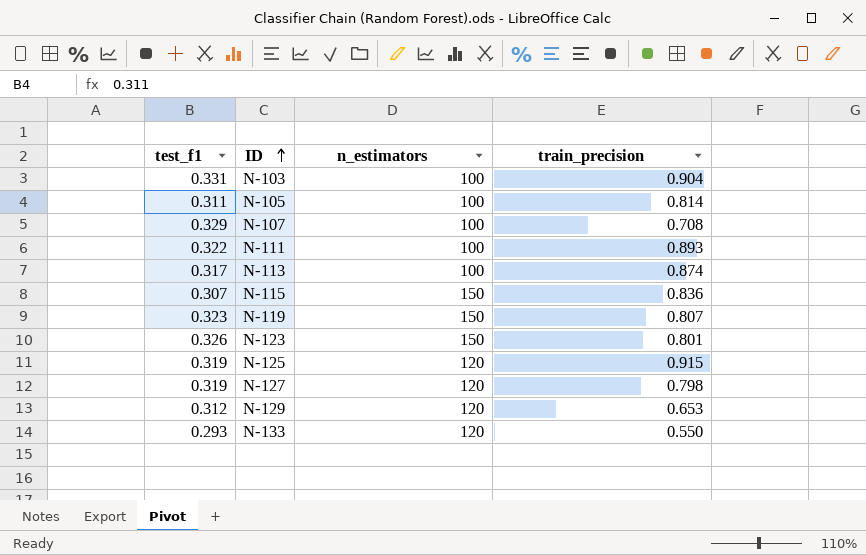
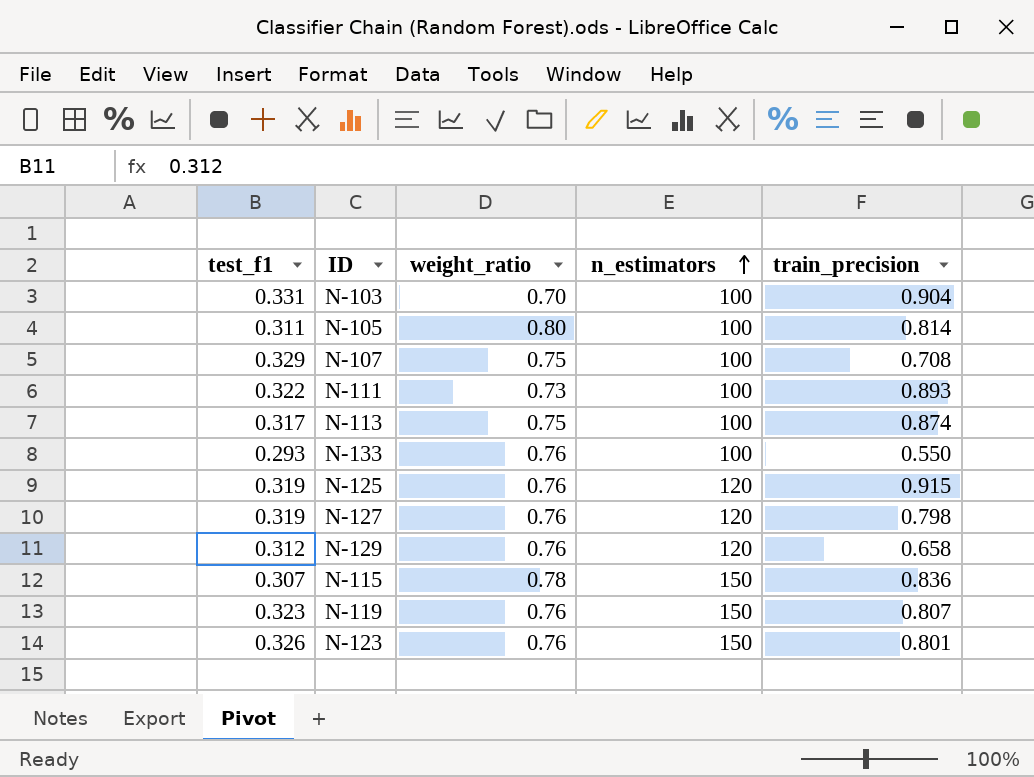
row order: ID ascending -> n_estimators ascending
column weight_ratio | position: none -> 3
N-133 | n_estimators: 120 -> 100
N-129 | train_precision: 0.653 -> 0.658

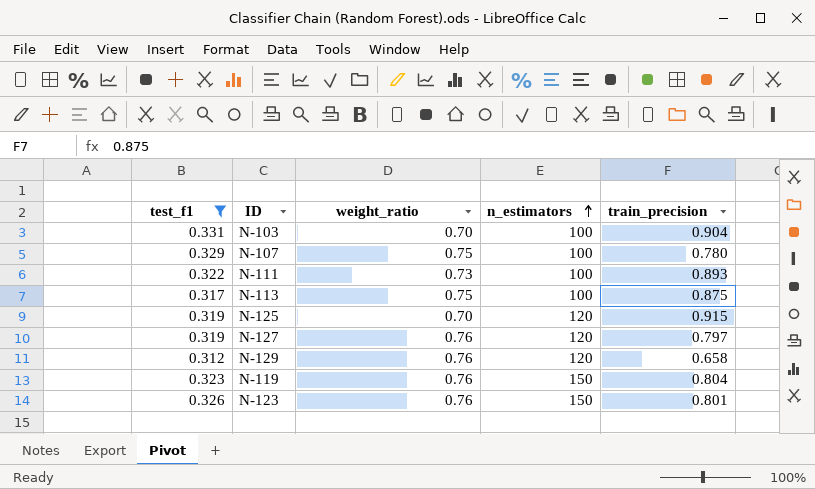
filter: none -> test_f1 >= 0.312
N-107 | train_precision: 0.708 -> 0.780
N-113 | train_precision: 0.874 -> 0.875
N-125 | weight_ratio: 0.76 -> 0.70
N-127 | train_precision: 0.798 -> 0.797
N-119 | train_precision: 0.807 -> 0.804

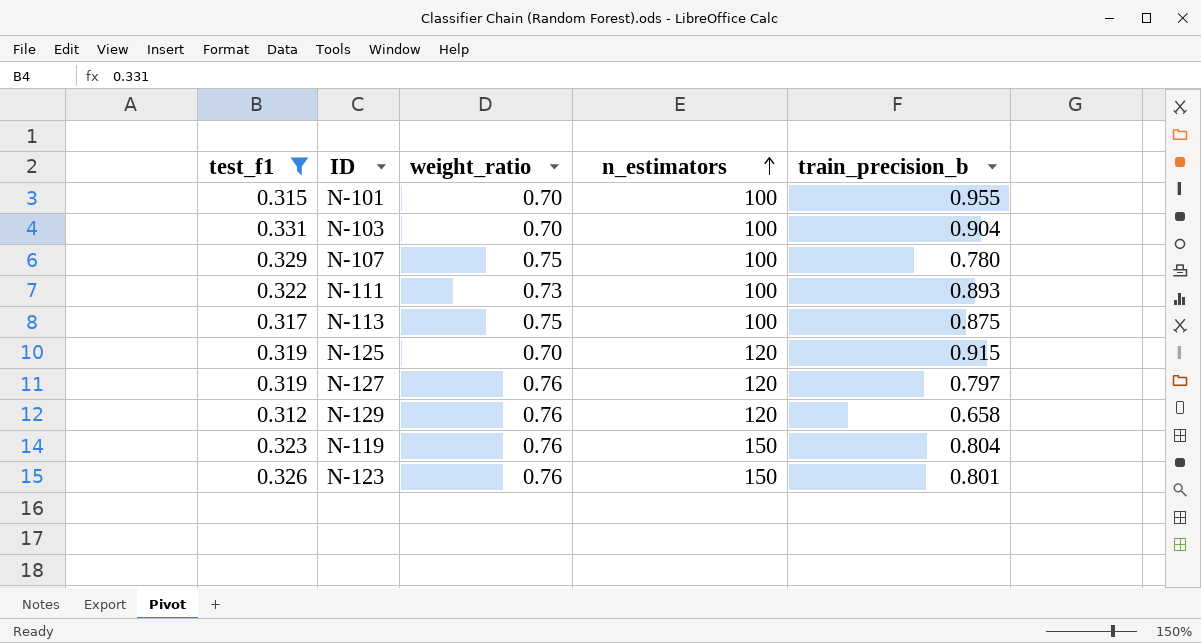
column name: train_precision -> train_precision_b
row N-101: none -> 0.315 | 0.70 | 100 | 0.955

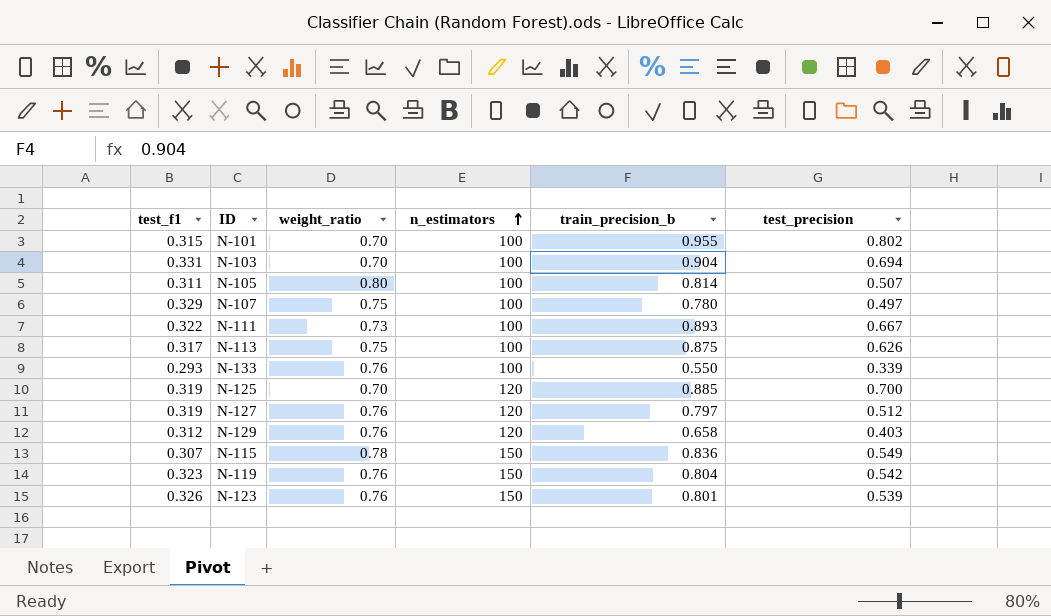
filter: test_f1 >= 0.312 -> none
column test_precision | position: none -> 6
N-125 | train_precision_b: 0.915 -> 0.885

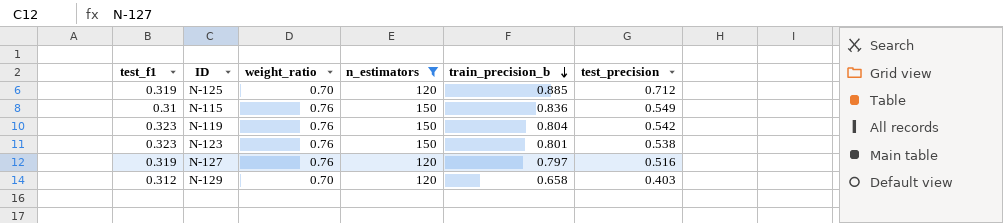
filter: none -> n_estimators != 100
row order: n_estimators ascending -> train_precision_b descending
N-125 | test_precision: 0.700 -> 0.712
N-115 | test_f1: 0.307 -> 0.31
N-115 | weight_ratio: 0.78 -> 0.76
N-123 | test_f1: 0.326 -> 0.323
N-123 | test_precision: 0.539 -> 0.538
N-127 | test_precision: 0.512 -> 0.516
N-129 | weight_ratio: 0.76 -> 0.70

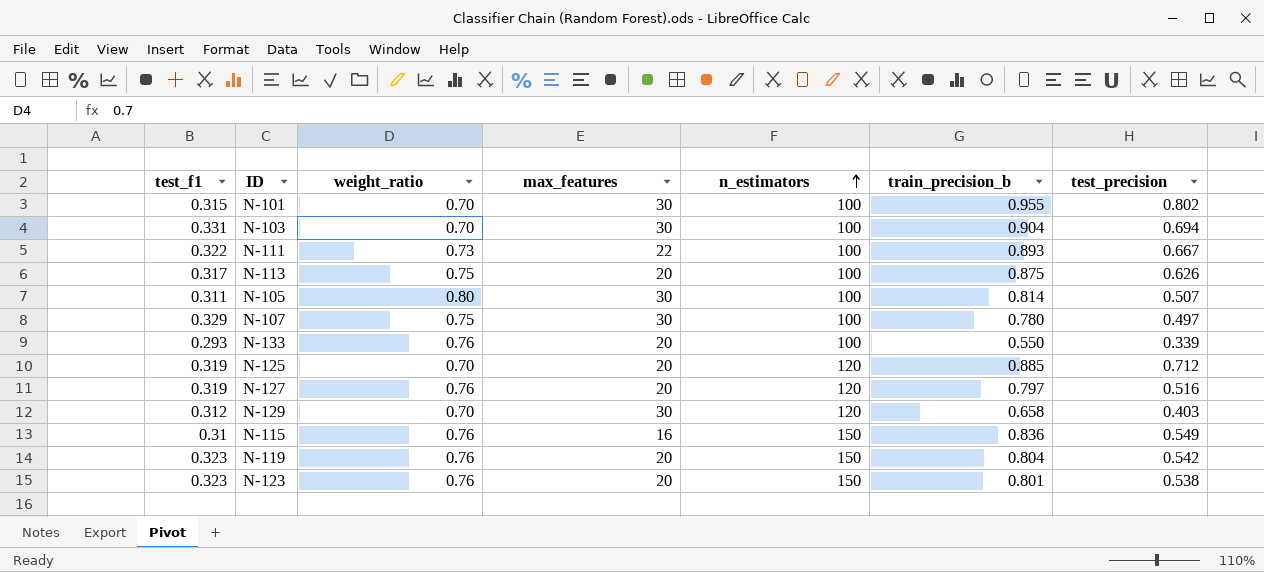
filter: n_estimators != 100 -> none
row order: train_precision_b descending -> n_estimators ascending
column max_features | position: none -> 4

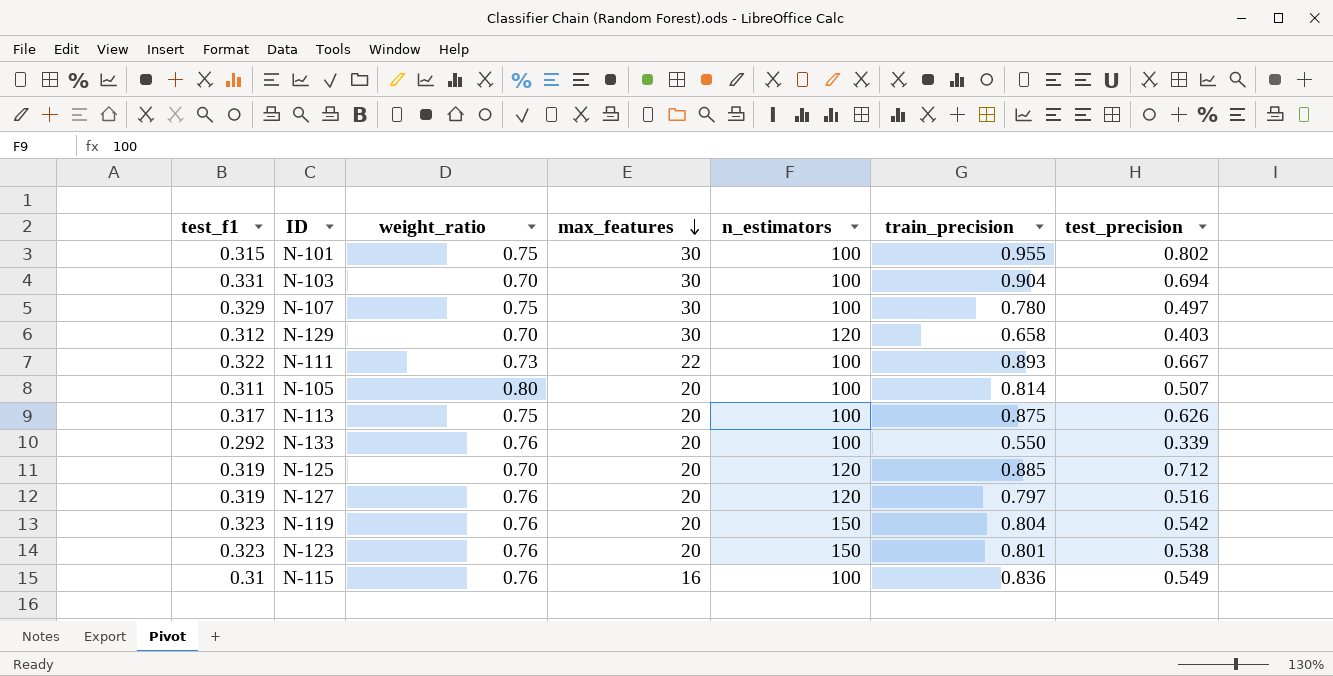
row order: n_estimators ascending -> max_features descending
column name: train_precision_b -> train_precision
N-101 | weight_ratio: 0.70 -> 0.75
N-105 | max_features: 30 -> 20
N-133 | test_f1: 0.293 -> 0.292
N-115 | n_estimators: 150 -> 100

